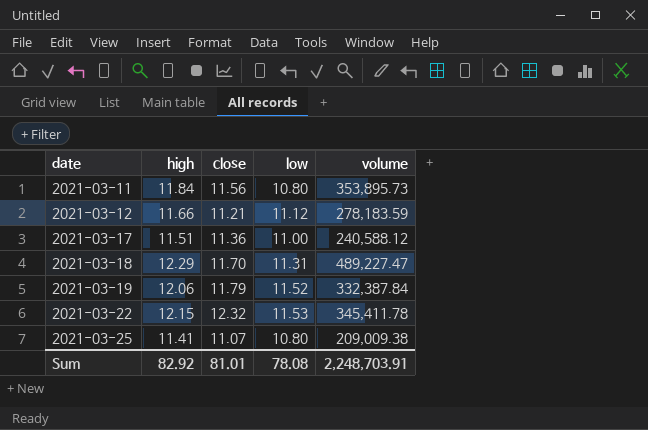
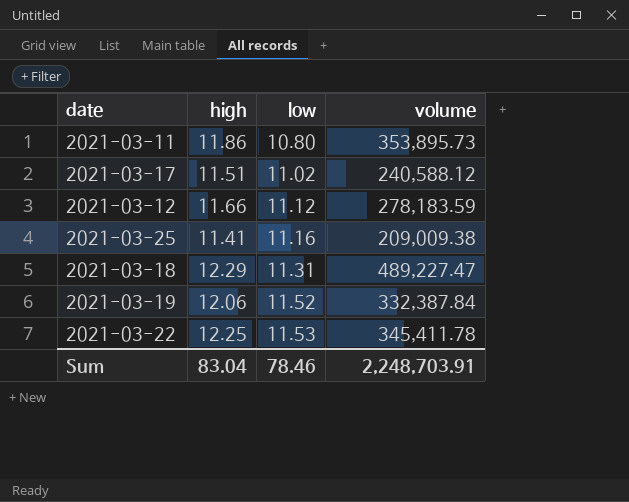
row order: date ascending -> low ascending
column close | position: 3 -> none
2021-03-11 | high: 11.84 -> 11.86
2021-03-17 | low: 11.00 -> 11.02
2021-03-25 | low: 10.80 -> 11.16
2021-03-22 | high: 12.15 -> 12.25
Sum | high: 82.92 -> 83.04
Sum | low: 78.08 -> 78.46

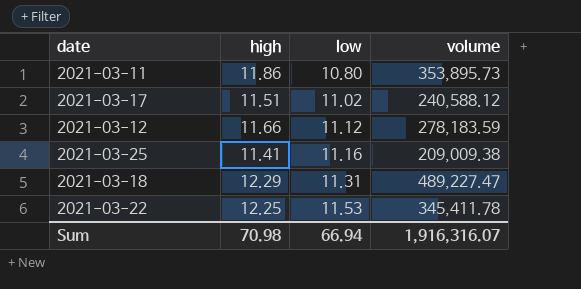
row 2021-03-19: 12.06 | 11.52 | 332,387.84 -> none
Sum | high: 83.04 -> 70.98
Sum | low: 78.46 -> 66.94
Sum | volume: 2,248,703.91 -> 1,916,316.07

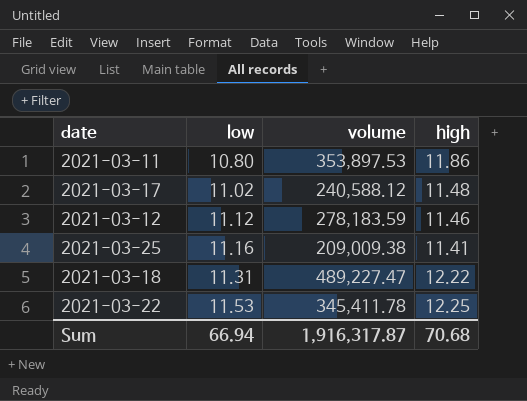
column high | position: 2 -> 4
2021-03-11 | volume: 353,895.73 -> 353,897.53
2021-03-17 | high: 11.51 -> 11.48
2021-03-12 | high: 11.66 -> 11.46
2021-03-18 | high: 12.29 -> 12.22
Sum | volume: 1,916,316.07 -> 1,916,317.87
Sum | high: 70.98 -> 70.68

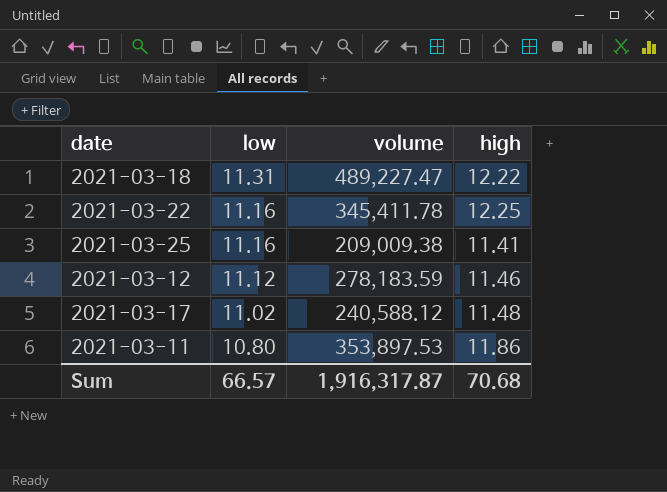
row order: low ascending -> low descending
2021-03-22 | low: 11.53 -> 11.16
Sum | low: 66.94 -> 66.57

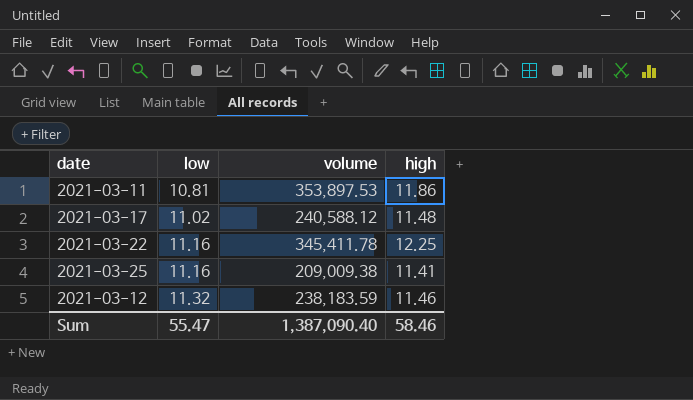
row order: low descending -> low ascending
row 2021-03-18: 11.31 | 489,227.47 | 12.22 -> none
2021-03-11 | low: 10.80 -> 10.81
2021-03-12 | low: 11.12 -> 11.32
2021-03-12 | volume: 278,183.59 -> 238,183.59
Sum | low: 66.57 -> 55.47
Sum | volume: 1,916,317.87 -> 1,387,090.40
Sum | high: 70.68 -> 58.46

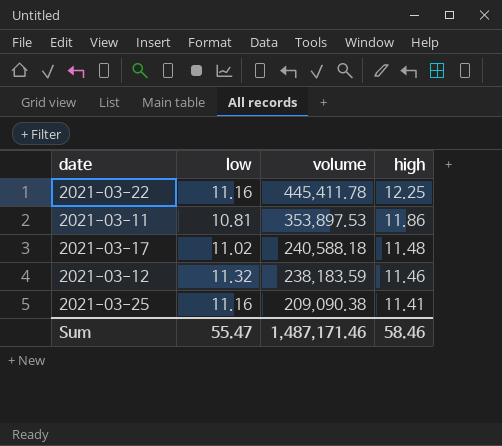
row order: low ascending -> volume descending
2021-03-22 | volume: 345,411.78 -> 445,411.78
2021-03-17 | volume: 240,588.12 -> 240,588.18
2021-03-25 | volume: 209,009.38 -> 209,090.38
Sum | volume: 1,387,090.40 -> 1,487,171.46

